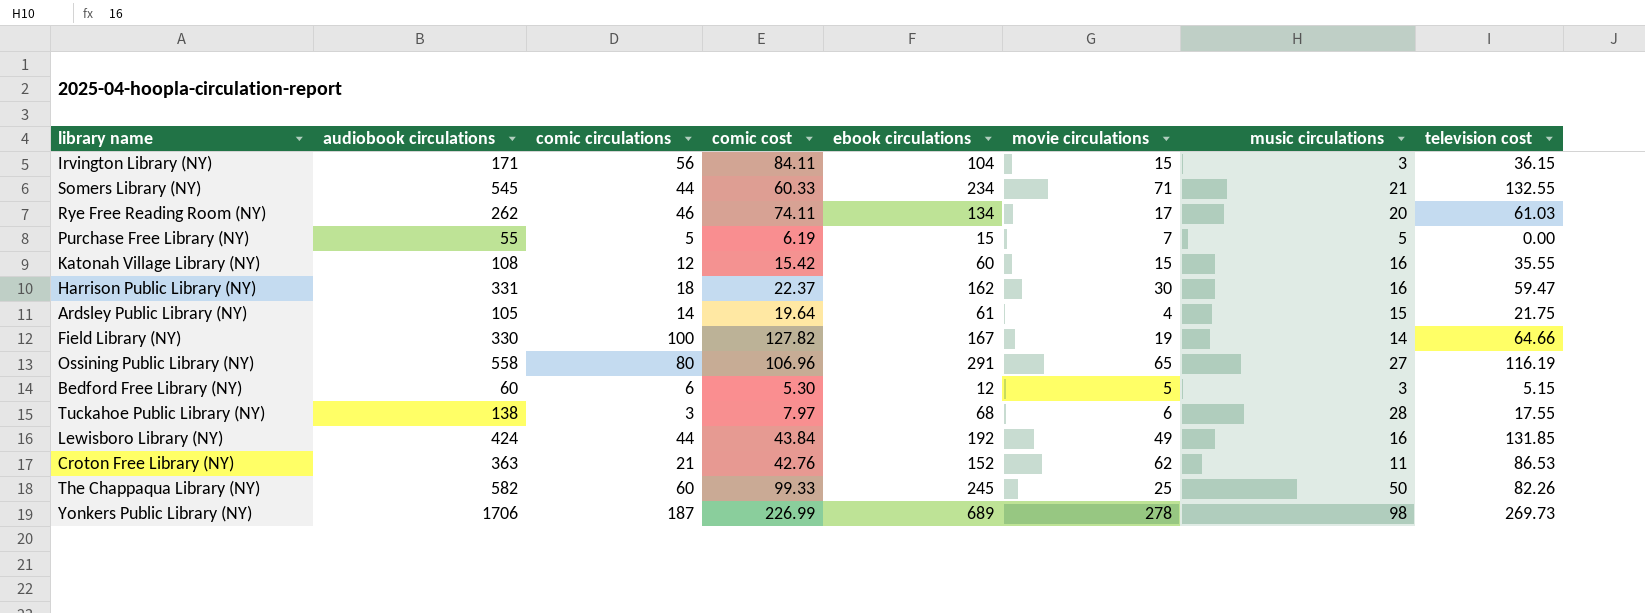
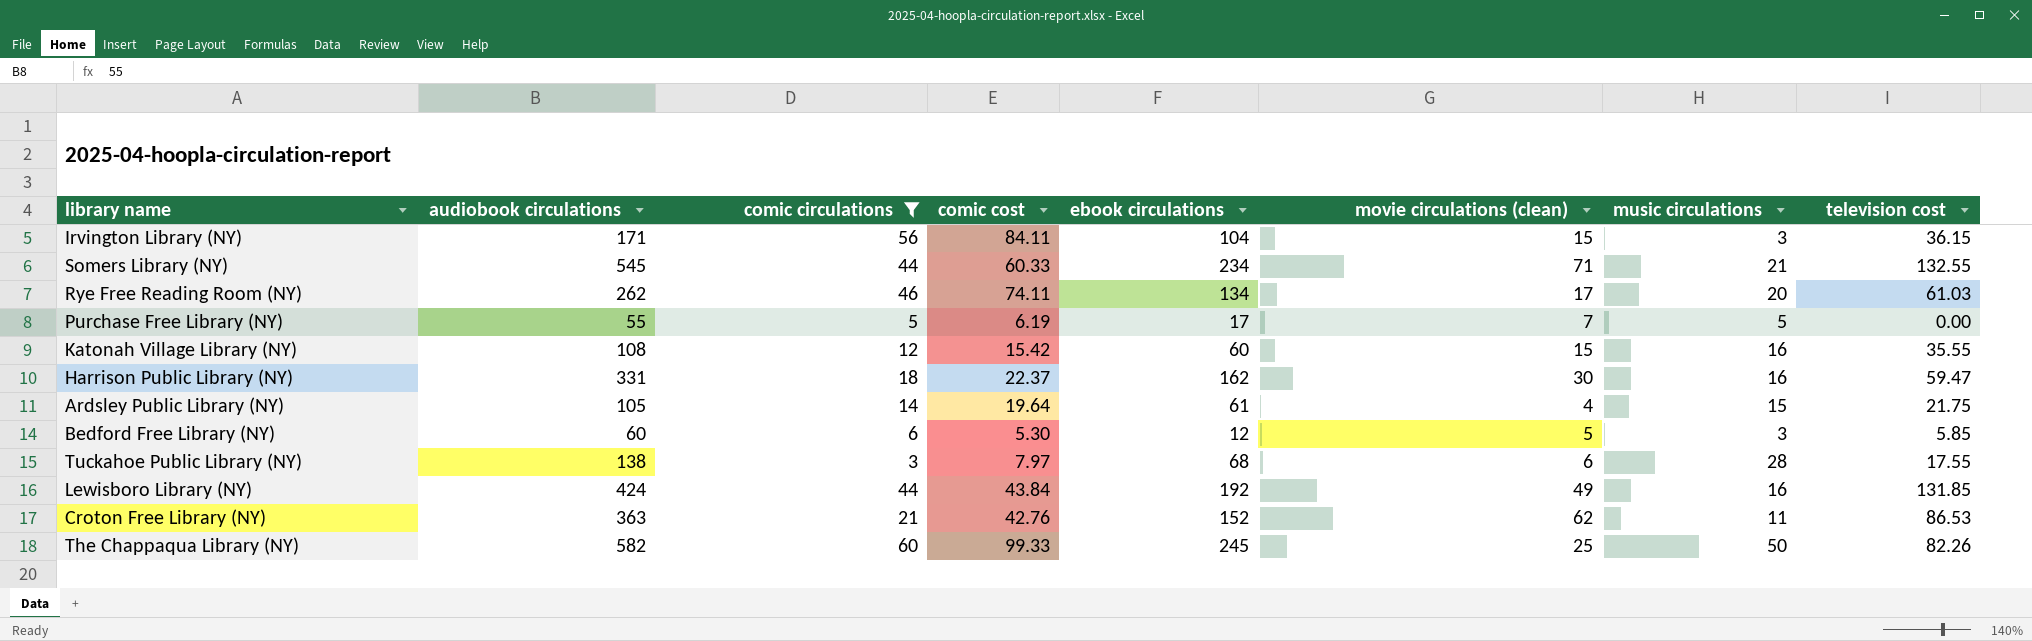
filter: none -> comic circulations <= 60
column name: movie circulations -> movie circulations (clean)
Purchase Free Library (NY) | ebook circulations: 15 -> 17
Bedford Free Library (NY) | television cost: 5.15 -> 5.85

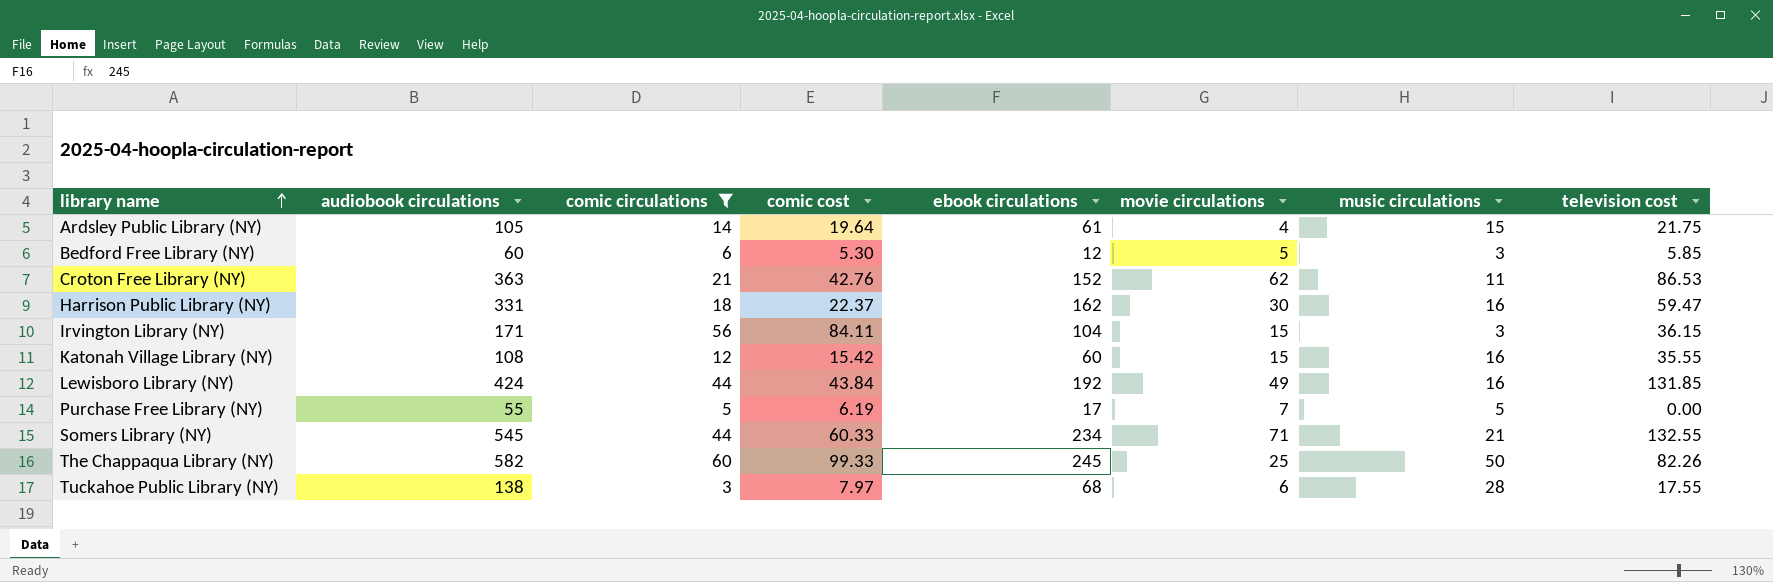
row order: none -> library name ascending
column name: movie circulations (clean) -> movie circulations
row Rye Free Reading Room (NY): 262 | 46 | 74.11 | 134 | 17 | 20 | 61.03 -> none

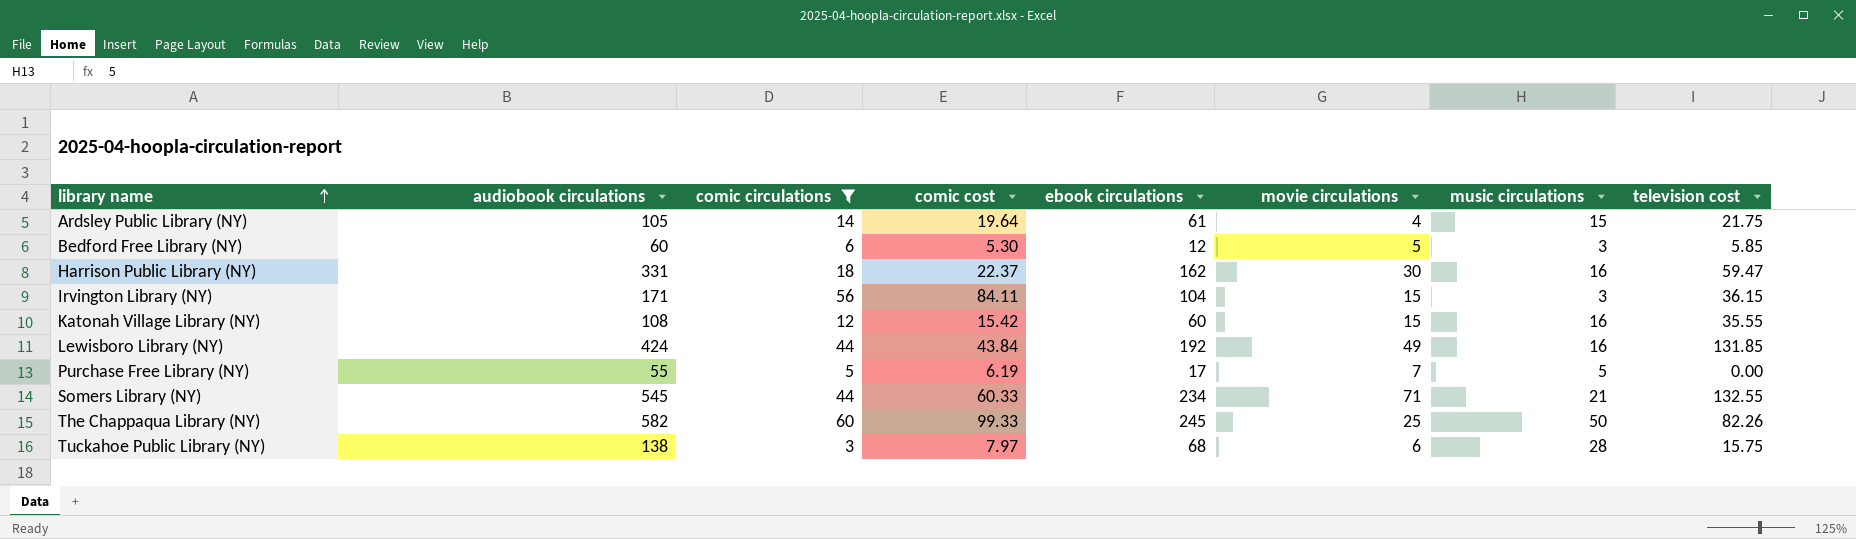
row Croton Free Library (NY): 363 | 21 | 42.76 | 152 | 62 | 11 | 86.53 -> none
Tuckahoe Public Library (NY) | television cost: 17.55 -> 15.75

